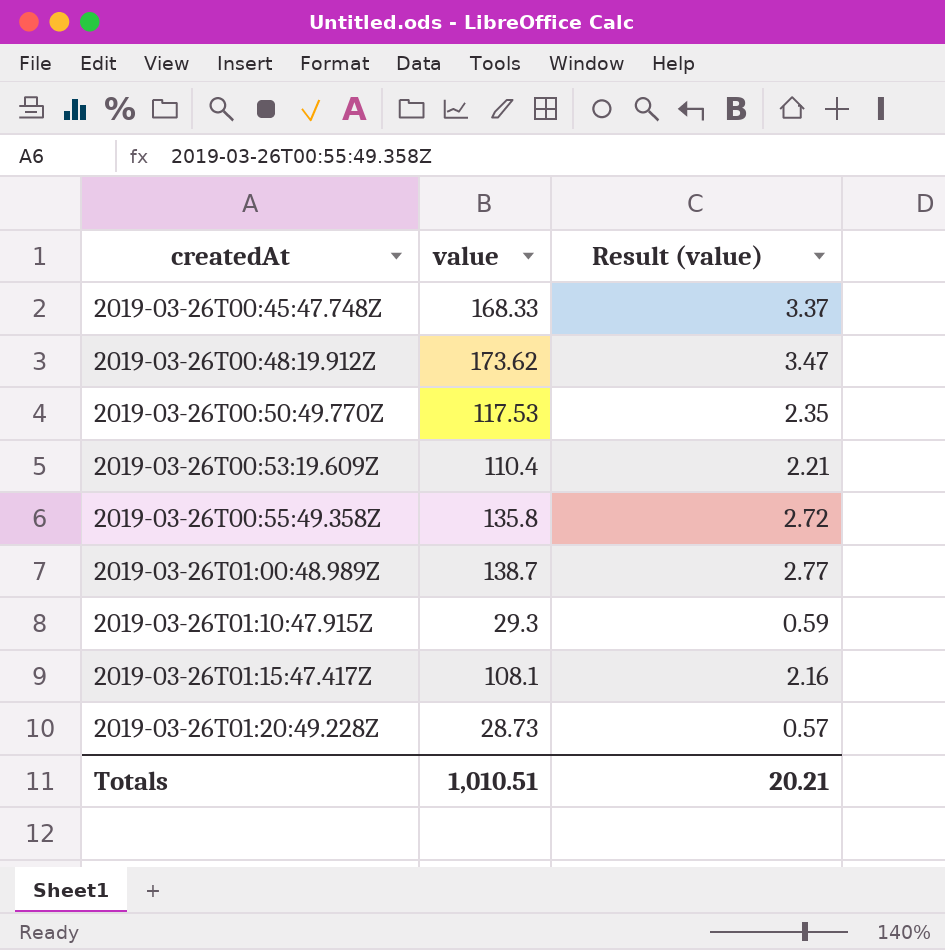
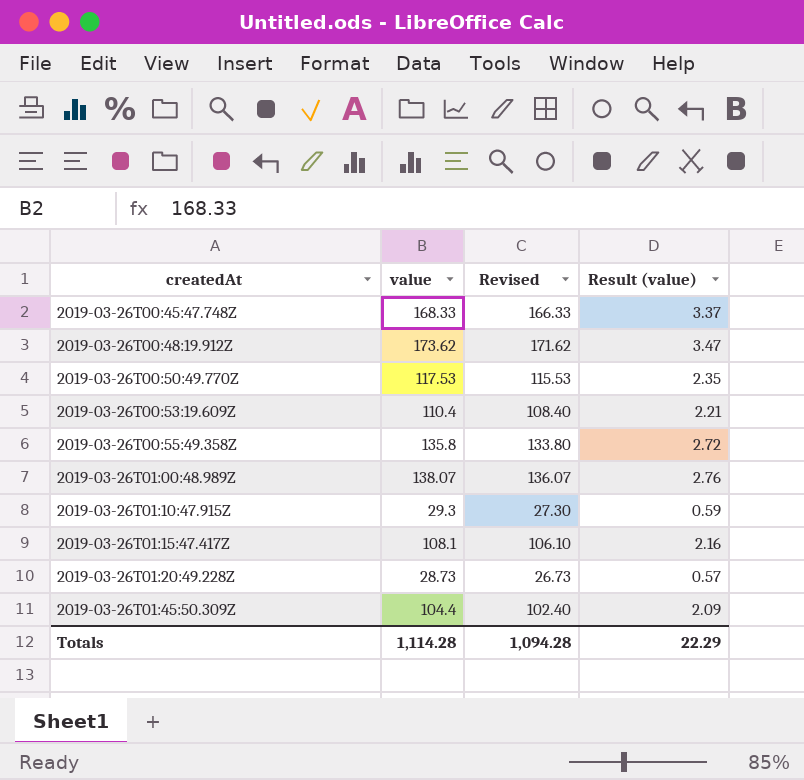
column Revised | formula: none -> [value] - 2
2019-03-26T01:00:48.989Z | value: 138.7 -> 138.07
2019-03-26T01:00:48.989Z | Result (value): 2.77 -> 2.76
row 2019-03-26T01:45:50.309Z: none -> 104.4 | 102.40 | 2.09
Totals | value: 1,010.51 -> 1,114.28
Totals | Result (value): 20.21 -> 22.29

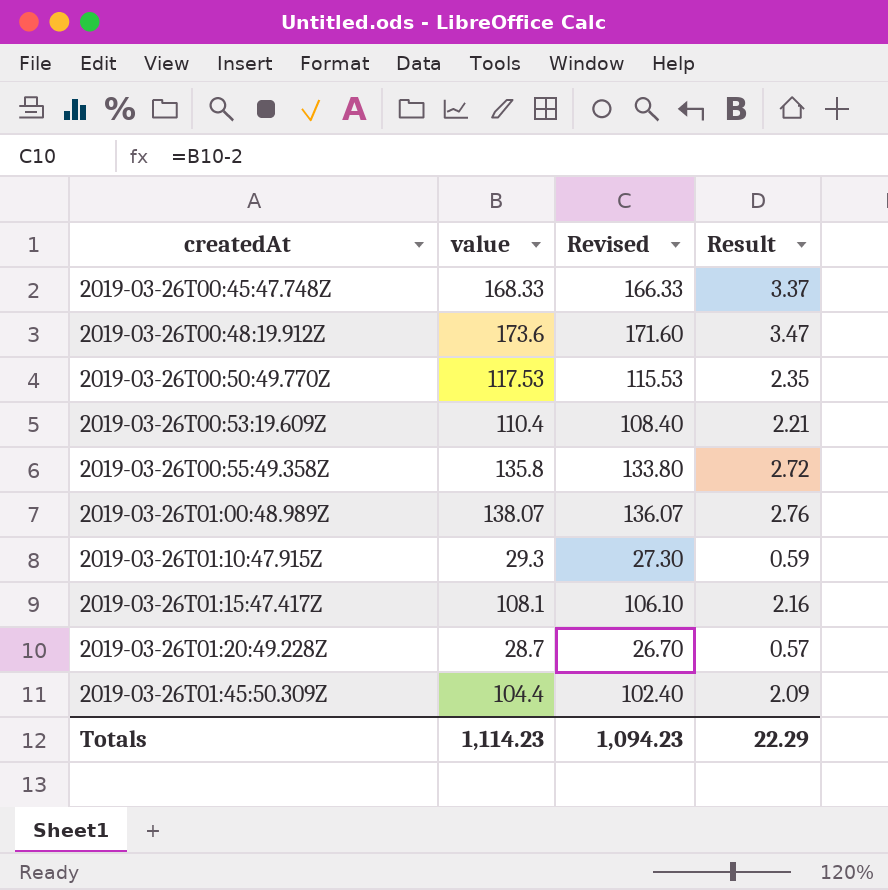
column name: Result (value) -> Result
2019-03-26T00:48:19.912Z | value: 173.62 -> 173.6
2019-03-26T00:48:19.912Z | Revised: 171.62 -> 171.60
2019-03-26T01:20:49.228Z | value: 28.73 -> 28.7
2019-03-26T01:20:49.228Z | Revised: 26.73 -> 26.70
Totals | value: 1,114.28 -> 1,114.23
Totals | Revised: 1,094.28 -> 1,094.23

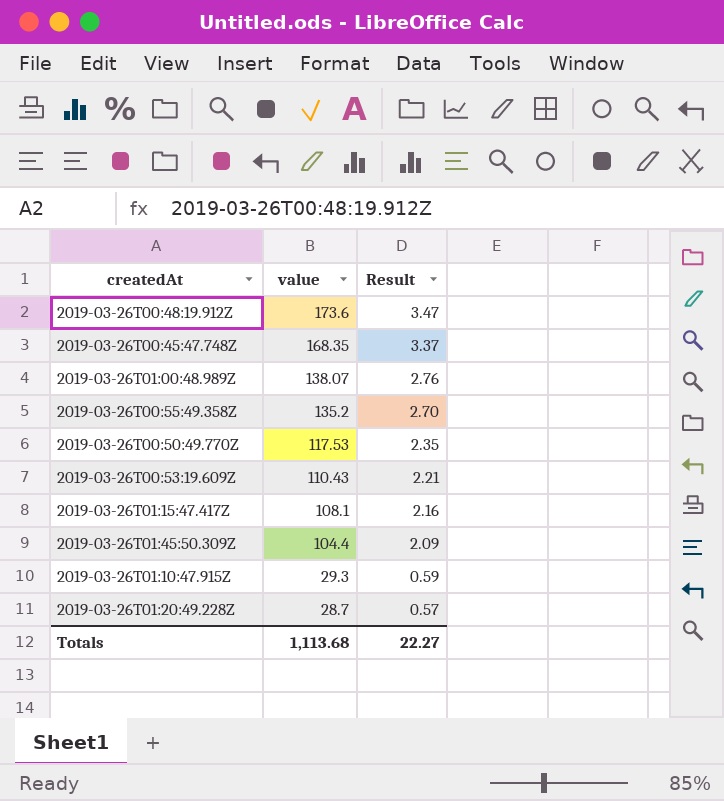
row order: createdAt ascending -> value descending
column Revised | formula: [value] - 2 -> none
2019-03-26T00:45:47.748Z | value: 168.33 -> 168.35
2019-03-26T00:55:49.358Z | value: 135.8 -> 135.2
2019-03-26T00:55:49.358Z | Result: 2.72 -> 2.70
2019-03-26T00:53:19.609Z | value: 110.4 -> 110.43
Totals | value: 1,114.23 -> 1,113.68
Totals | Result: 22.29 -> 22.27

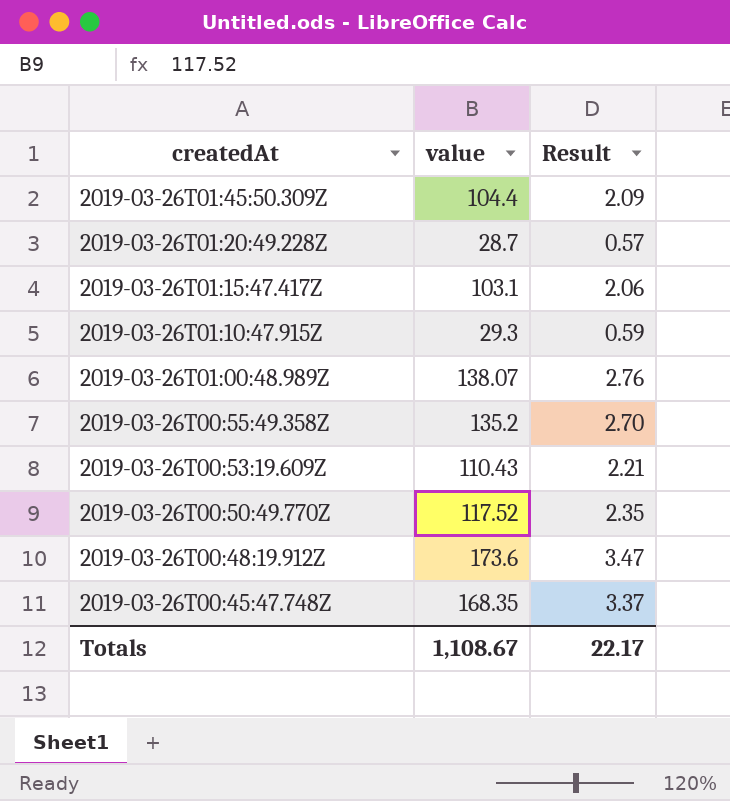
row order: value descending -> createdAt descending
2019-03-26T01:15:47.417Z | value: 108.1 -> 103.1
2019-03-26T01:15:47.417Z | Result: 2.16 -> 2.06
2019-03-26T00:50:49.770Z | value: 117.53 -> 117.52
Totals | value: 1,113.68 -> 1,108.67
Totals | Result: 22.27 -> 22.17

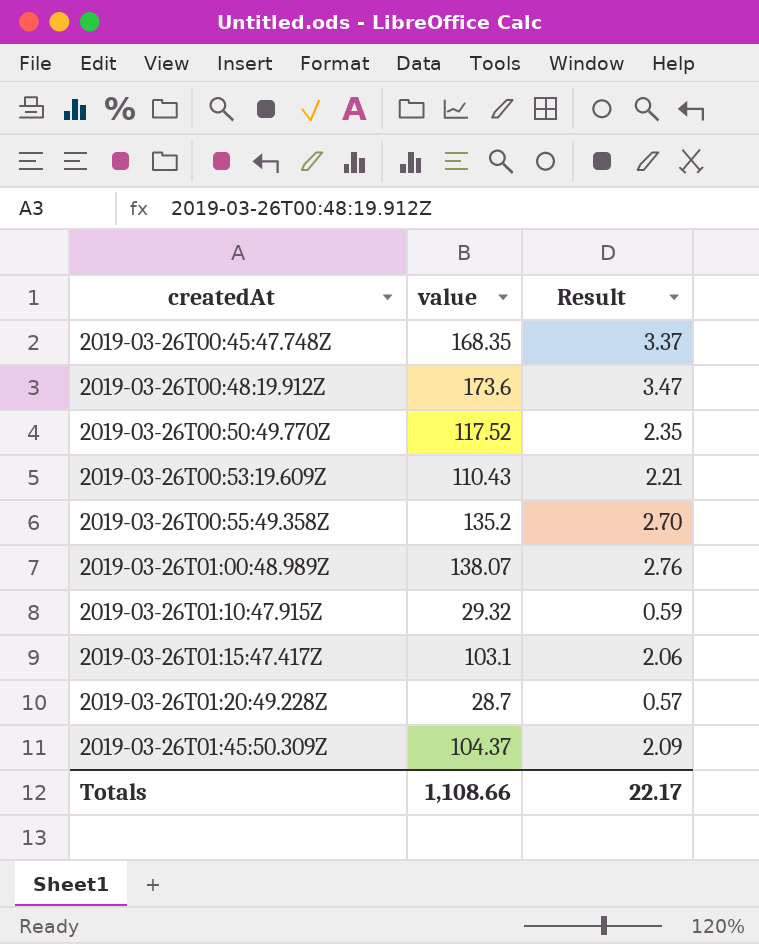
row order: createdAt descending -> createdAt ascending
2019-03-26T01:10:47.915Z | value: 29.3 -> 29.32
2019-03-26T01:45:50.309Z | value: 104.4 -> 104.37
Totals | value: 1,108.67 -> 1,108.66

